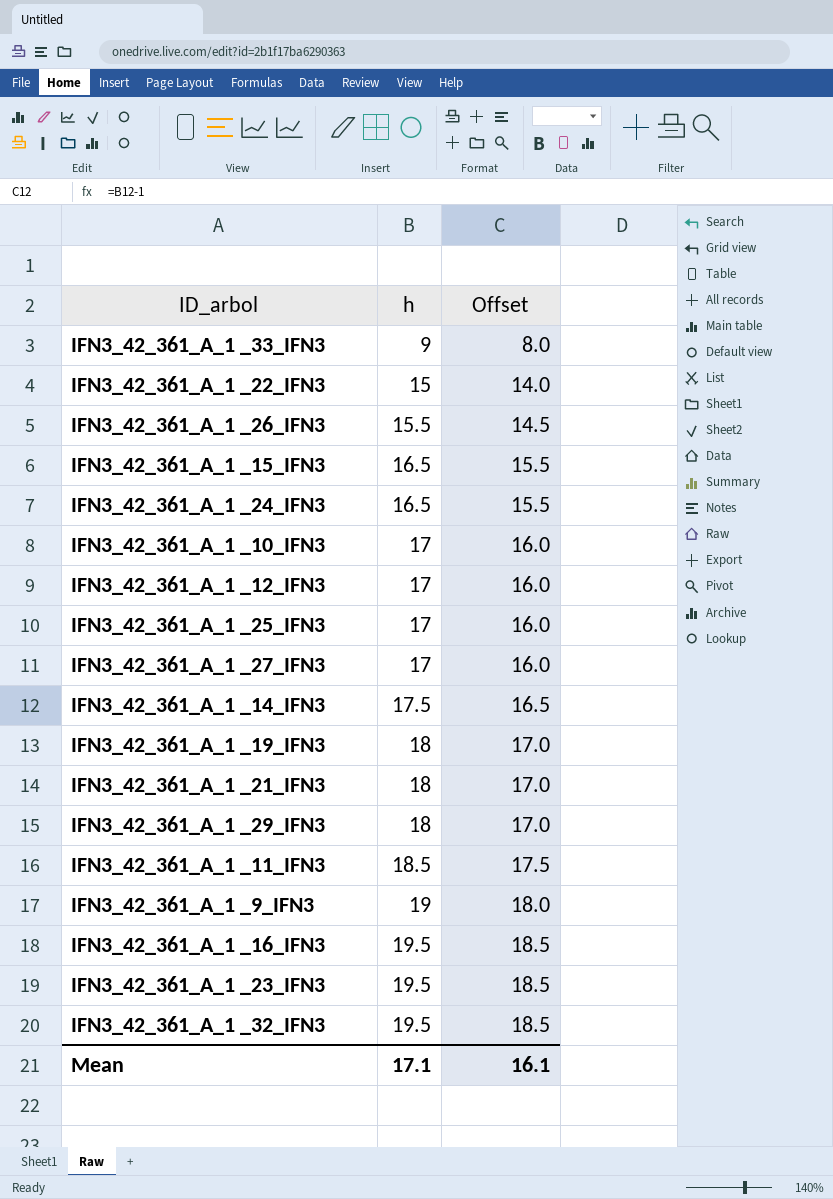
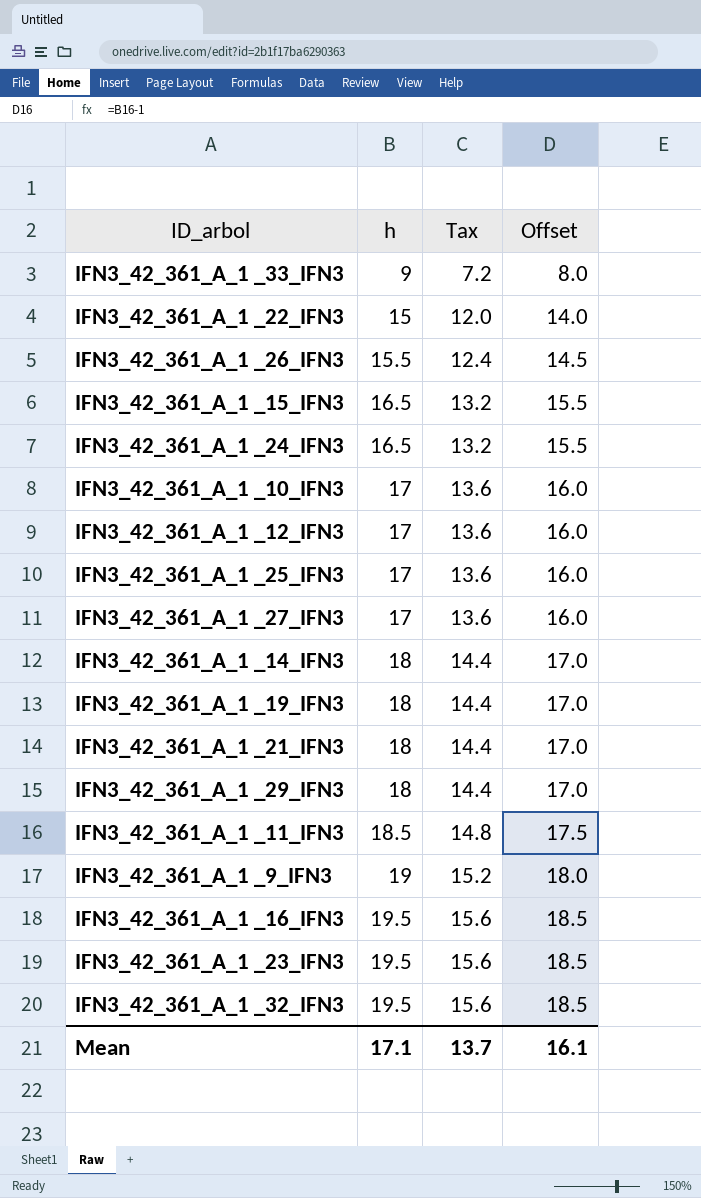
column Tax | formula: none -> [h] * 0.8
IFN3_42_361_A_1 _14_IFN3 | h: 17.5 -> 18
IFN3_42_361_A_1 _14_IFN3 | Offset: 16.5 -> 17.0

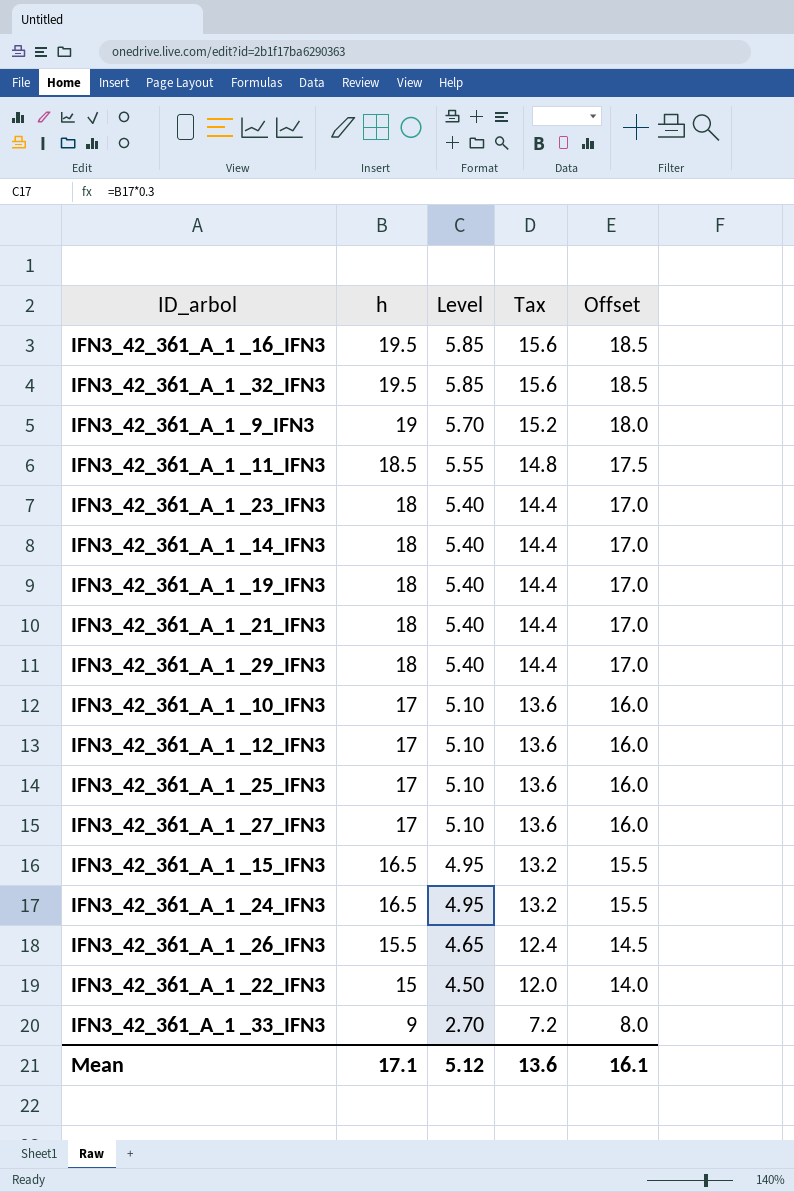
row order: h ascending -> h descending
column Level | formula: none -> [h] * 0.3
IFN3_42_361_A_1 _23_IFN3 | h: 19.5 -> 18
IFN3_42_361_A_1 _23_IFN3 | Tax: 15.6 -> 14.4
IFN3_42_361_A_1 _23_IFN3 | Offset: 18.5 -> 17.0
Mean | Tax: 13.7 -> 13.6

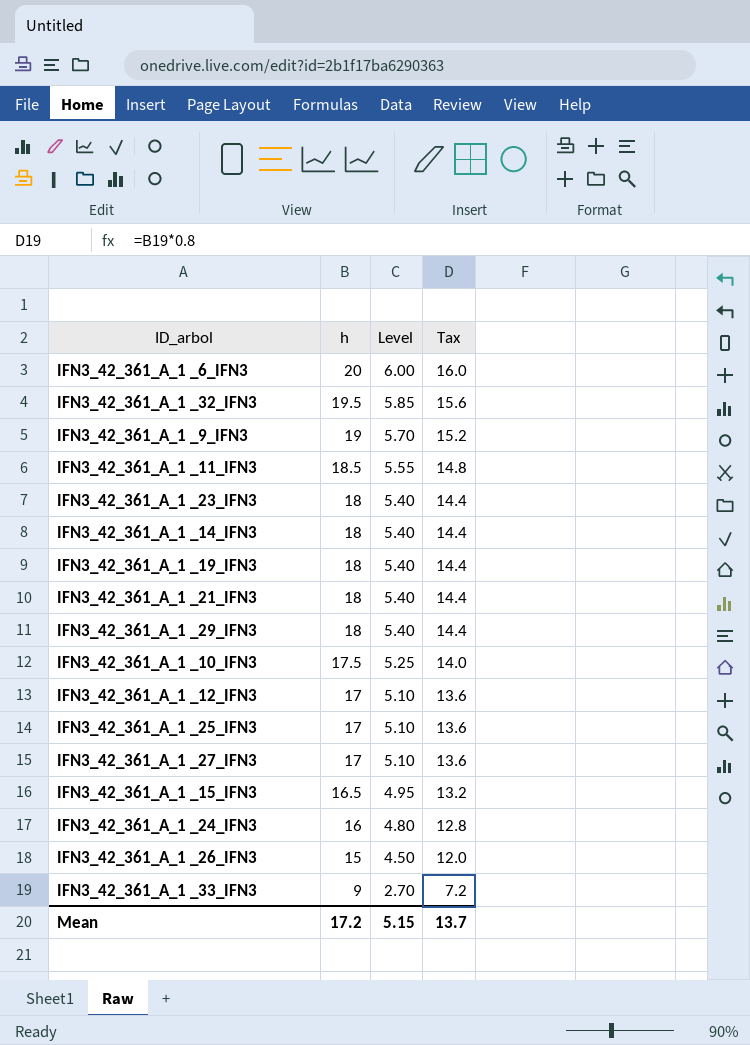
column Offset | formula: [h] - 1 -> none
row IFN3_42_361_A_1 _16_IFN3: 19.5 | 5.85 | 15.6 | 18.5 -> none
row IFN3_42_361_A_1 _22_IFN3: 15 | 4.50 | 12.0 | 14.0 -> none
row IFN3_42_361_A_1 _6_IFN3: none -> 20 | 6.00 | 16.0
IFN3_42_361_A_1 _10_IFN3 | h: 17 -> 17.5
IFN3_42_361_A_1 _10_IFN3 | Level: 5.10 -> 5.25
IFN3_42_361_A_1 _10_IFN3 | Tax: 13.6 -> 14.0
IFN3_42_361_A_1 _24_IFN3 | h: 16.5 -> 16
IFN3_42_361_A_1 _24_IFN3 | Level: 4.95 -> 4.80
IFN3_42_361_A_1 _24_IFN3 | Tax: 13.2 -> 12.8
IFN3_42_361_A_1 _26_IFN3 | h: 15.5 -> 15
IFN3_42_361_A_1 _26_IFN3 | Level: 4.65 -> 4.50
IFN3_42_361_A_1 _26_IFN3 | Tax: 12.4 -> 12.0
Mean | h: 17.1 -> 17.2
Mean | Level: 5.12 -> 5.15
Mean | Tax: 13.6 -> 13.7

